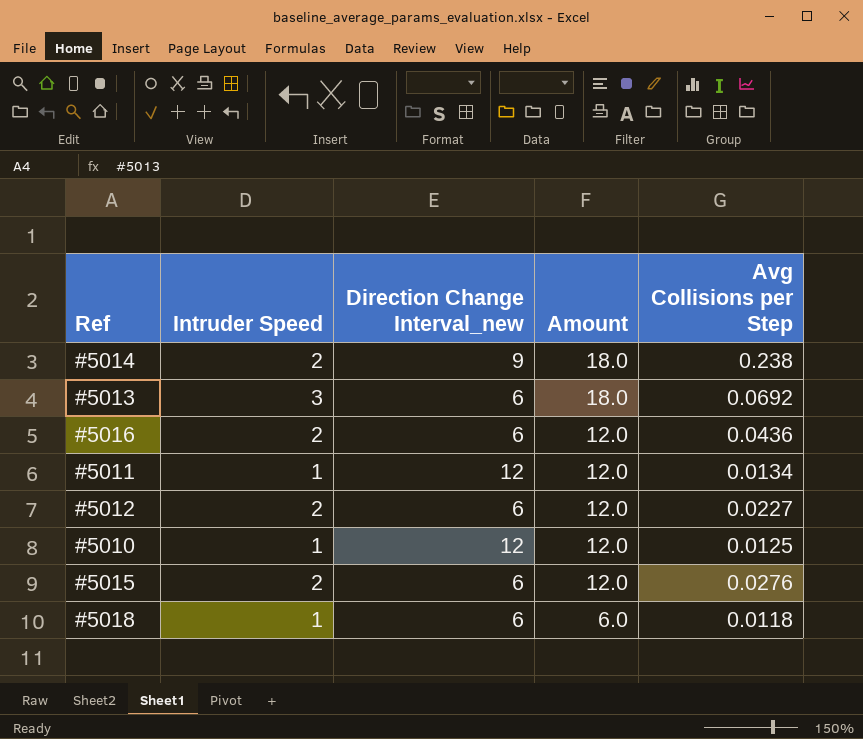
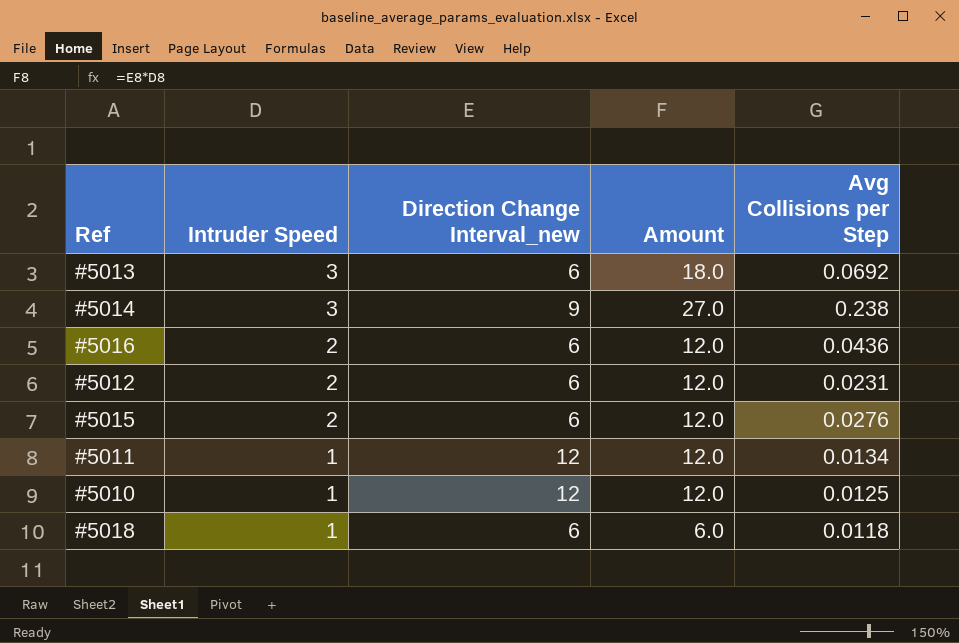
row order: Amount descending -> Intruder Speed descending
#5014 | Intruder Speed: 2 -> 3
#5014 | Amount: 18.0 -> 27.0
#5012 | Avg Collisions per Step: 0.0227 -> 0.0231

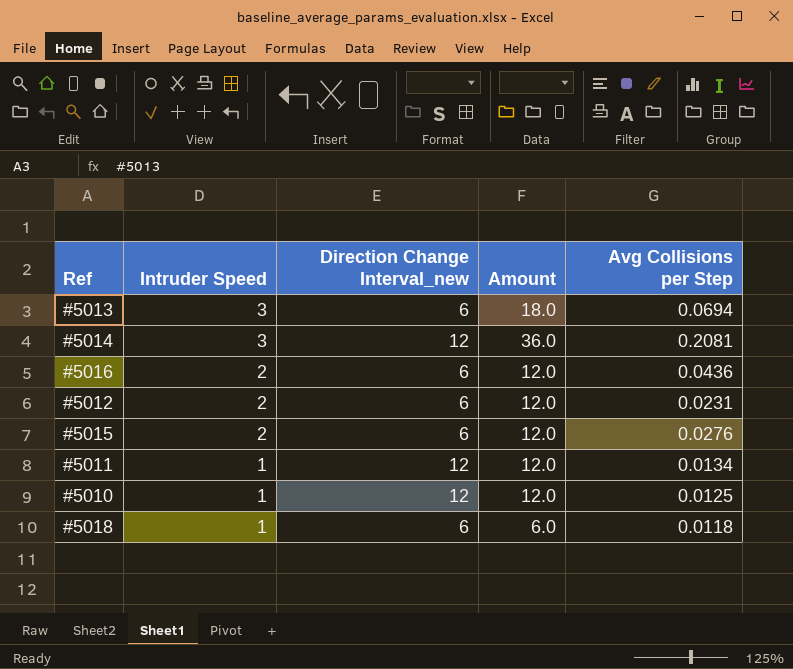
#5013 | Avg Collisions per Step: 0.0692 -> 0.0694
#5014 | Direction Change Interval_new: 9 -> 12
#5014 | Amount: 27.0 -> 36.0
#5014 | Avg Collisions per Step: 0.238 -> 0.2081

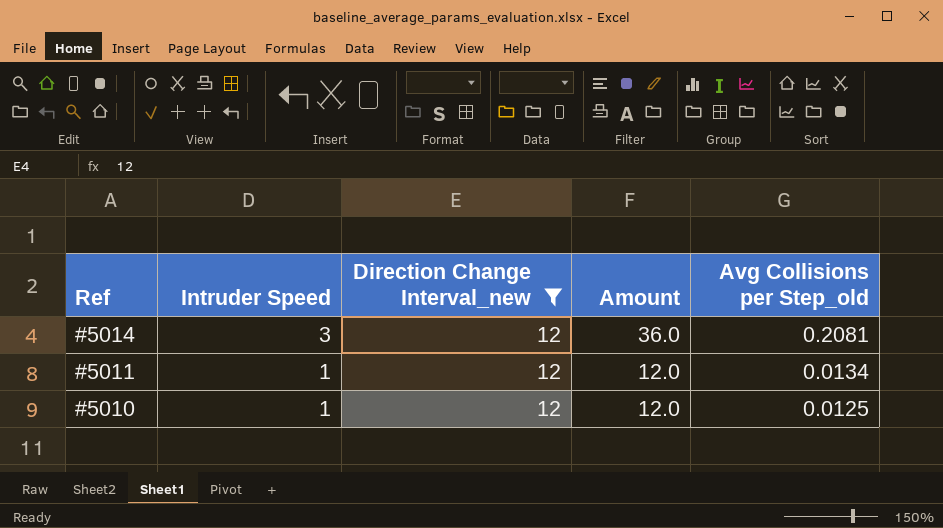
filter: none -> Direction Change Interval_new = 12
column name: Avg Collisions per Step -> Avg Collisions per Step_old

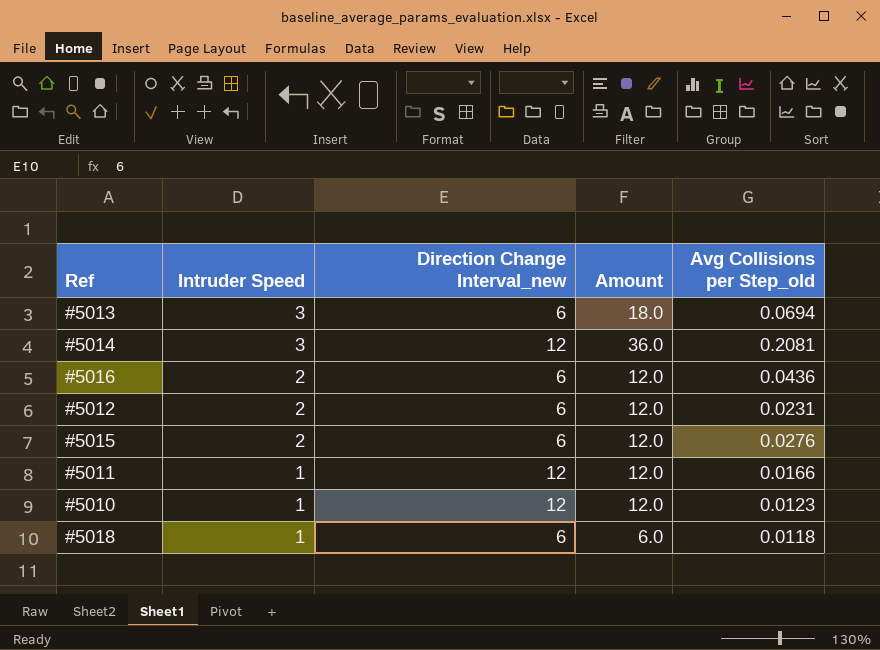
filter: Direction Change Interval_new = 12 -> none
#5011 | Avg Collisions per Step_old: 0.0134 -> 0.0166
#5010 | Avg Collisions per Step_old: 0.0125 -> 0.0123

